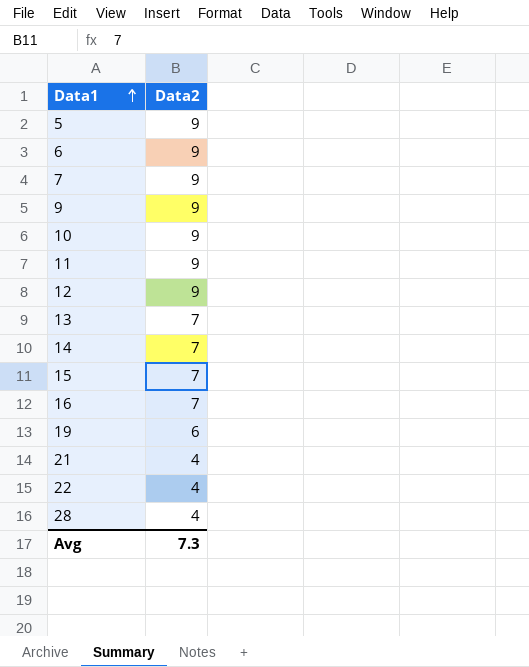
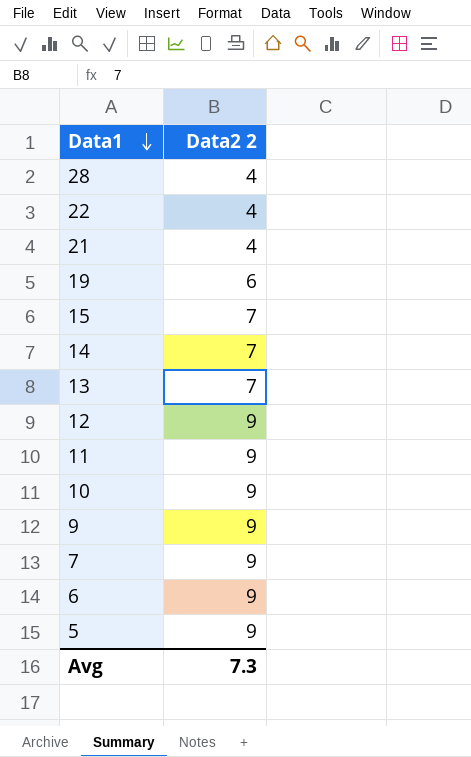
row order: Data1 ascending -> Data1 descending
column name: Data2 -> Data2 2
row 16: 7 -> none

